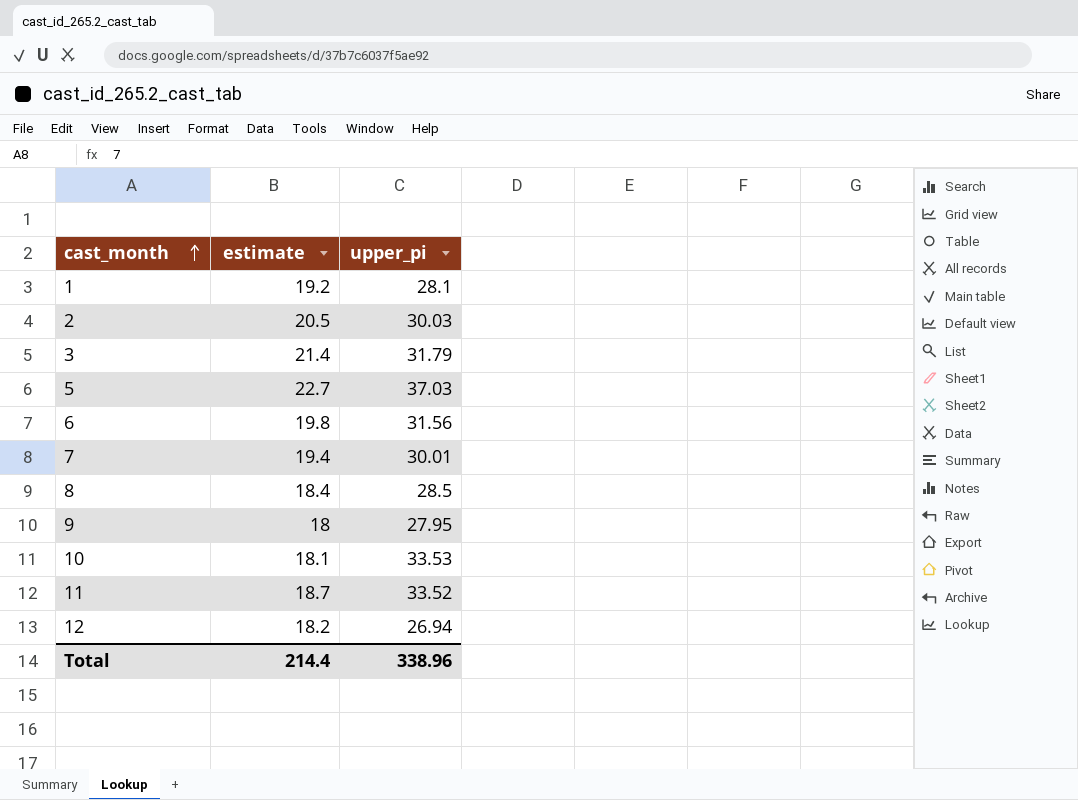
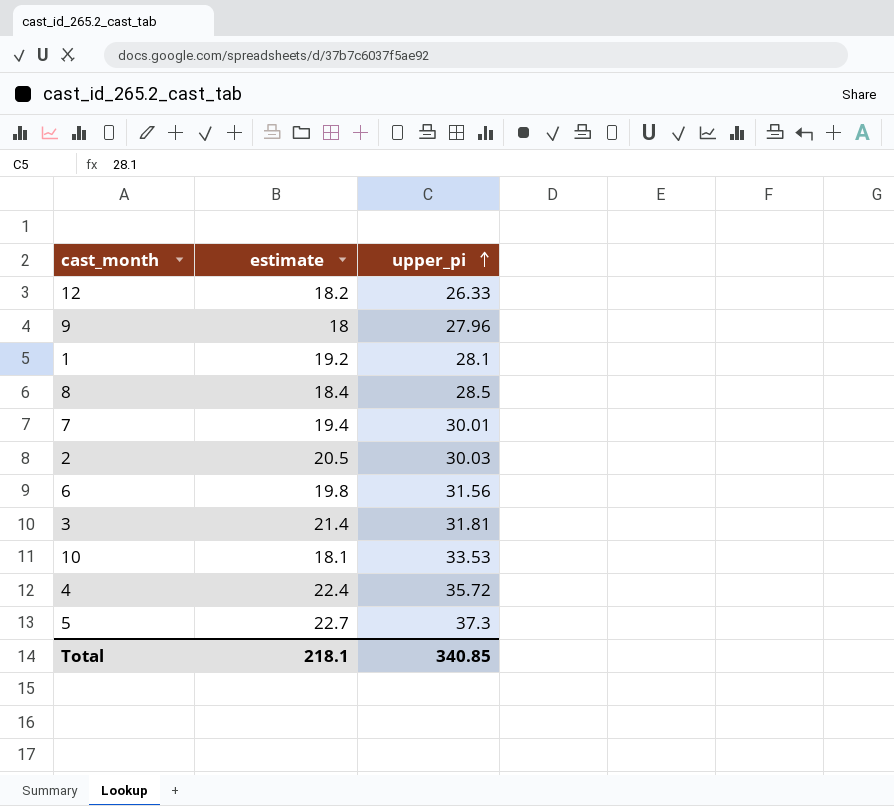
row order: cast_month ascending -> upper_pi ascending
row 11: 18.7 | 33.52 -> none
12 | upper_pi: 26.94 -> 26.33
9 | upper_pi: 27.95 -> 27.96
3 | upper_pi: 31.79 -> 31.81
row 4: none -> 22.4 | 35.72
5 | upper_pi: 37.03 -> 37.3
Total | estimate: 214.4 -> 218.1
Total | upper_pi: 338.96 -> 340.85

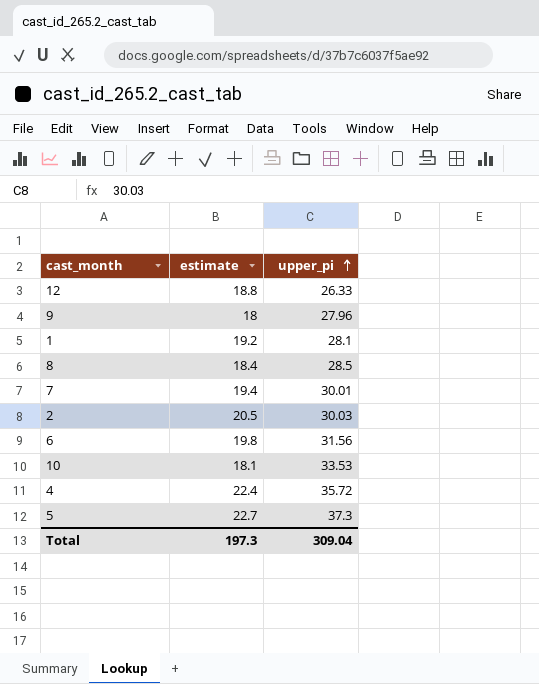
row 3: 21.4 | 31.81 -> none
12 | estimate: 18.2 -> 18.8
Total | estimate: 218.1 -> 197.3
Total | upper_pi: 340.85 -> 309.04

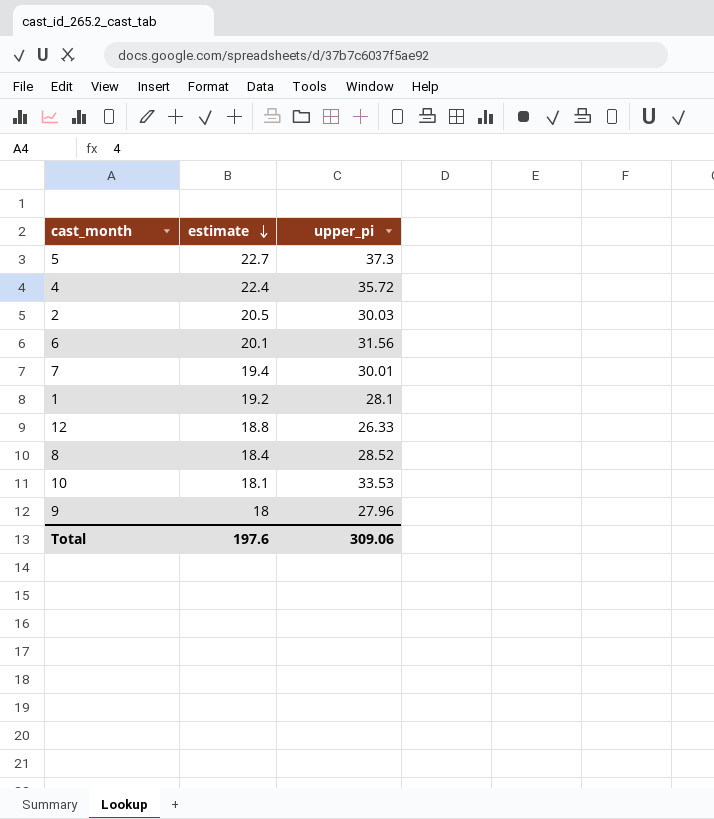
row order: upper_pi ascending -> estimate descending
6 | estimate: 19.8 -> 20.1
8 | upper_pi: 28.5 -> 28.52
Total | estimate: 197.3 -> 197.6
Total | upper_pi: 309.04 -> 309.06

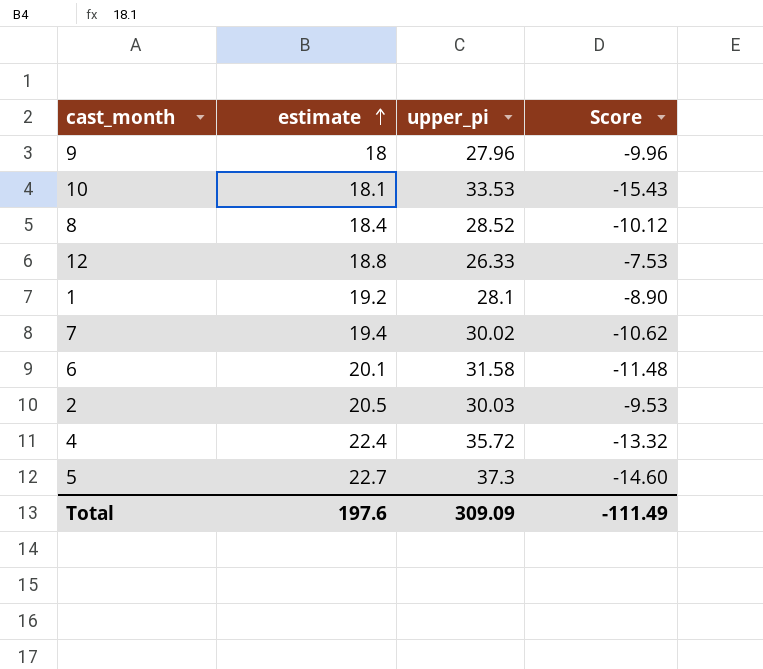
row order: estimate descending -> estimate ascending
column Score | formula: none -> [estimate] - [upper_pi]
7 | upper_pi: 30.01 -> 30.02
6 | upper_pi: 31.56 -> 31.58
Total | upper_pi: 309.06 -> 309.09

